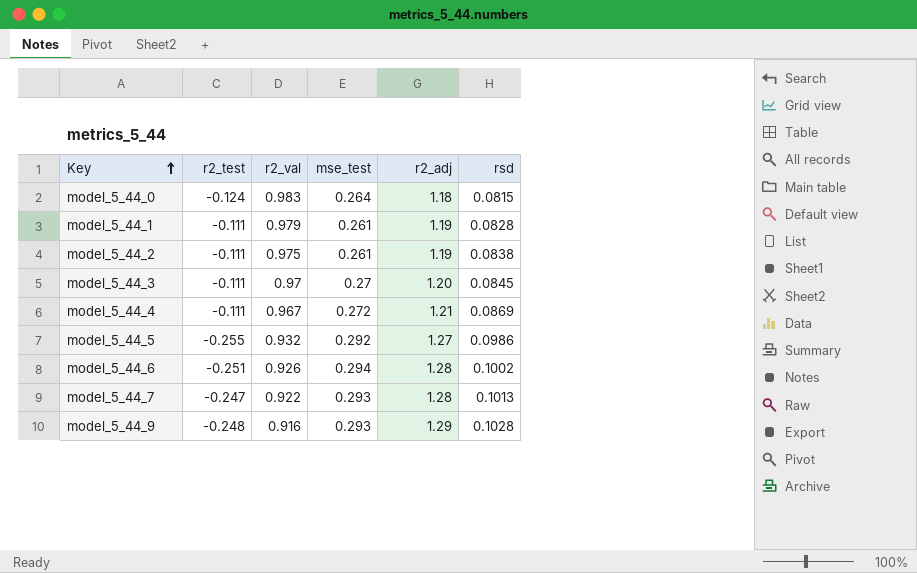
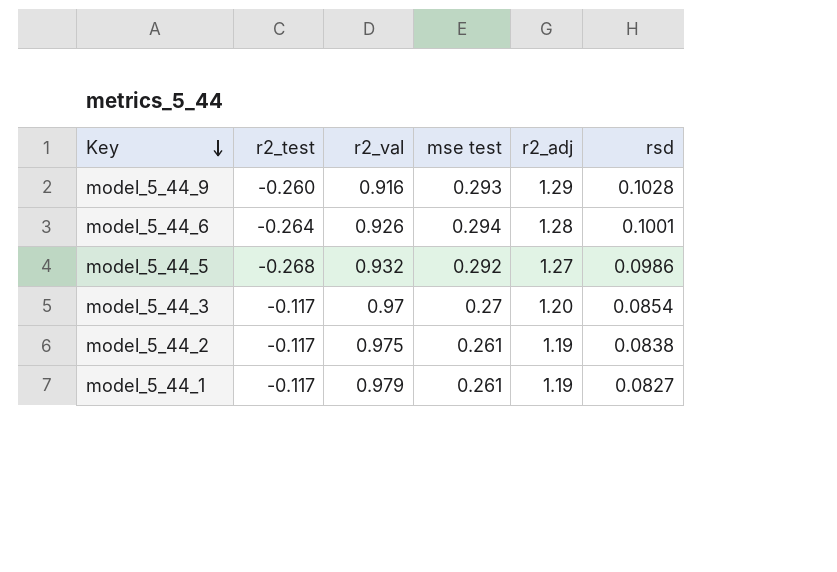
row order: Key ascending -> Key descending
column name: mse_test -> mse test
row model_5_44_0: -0.124 | 0.983 | 0.264 | 1.18 | 0.0815 -> none
row model_5_44_4: -0.111 | 0.967 | 0.272 | 1.21 | 0.0869 -> none
row model_5_44_7: -0.247 | 0.922 | 0.293 | 1.28 | 0.1013 -> none
model_5_44_9 | r2_test: -0.248 -> -0.260
model_5_44_6 | r2_test: -0.251 -> -0.264
model_5_44_6 | rsd: 0.1002 -> 0.1001
model_5_44_5 | r2_test: -0.255 -> -0.268
model_5_44_3 | r2_test: -0.111 -> -0.117
model_5_44_3 | rsd: 0.0845 -> 0.0854
model_5_44_2 | r2_test: -0.111 -> -0.117
model_5_44_1 | r2_test: -0.111 -> -0.117
model_5_44_1 | rsd: 0.0828 -> 0.0827

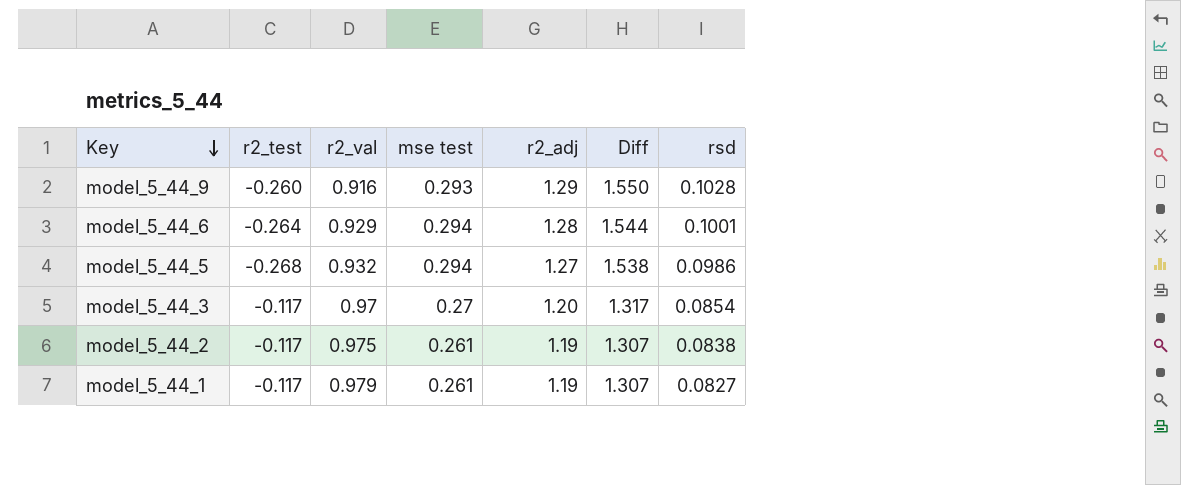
column Diff | formula: none -> [r2_adj] - [r2_test]
model_5_44_6 | r2_val: 0.926 -> 0.929
model_5_44_5 | mse test: 0.292 -> 0.294

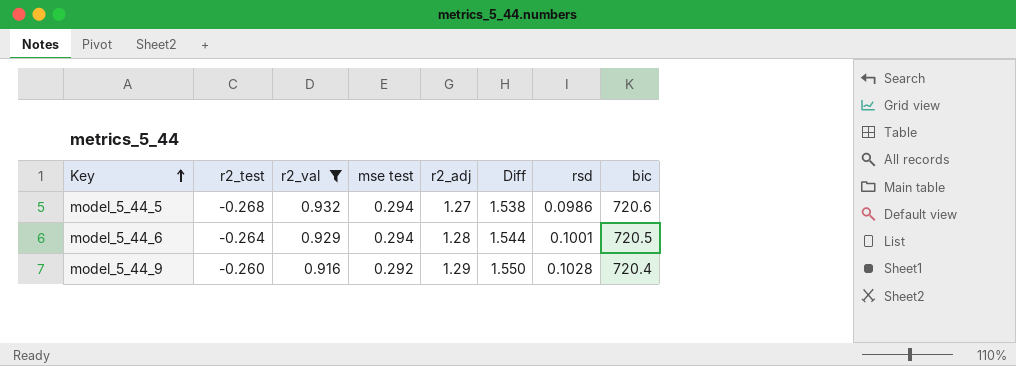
filter: none -> r2_val <= 0.932
row order: Key descending -> Key ascending
column bic | position: none -> 8
model_5_44_9 | mse test: 0.293 -> 0.292

